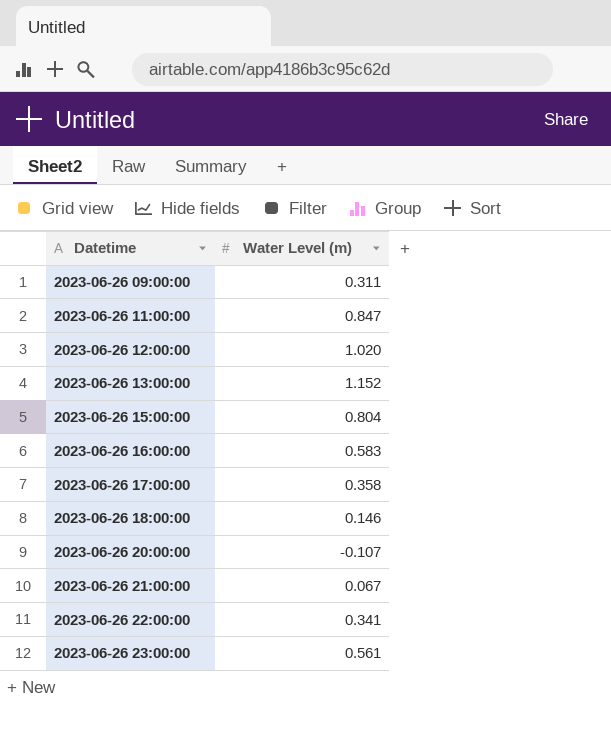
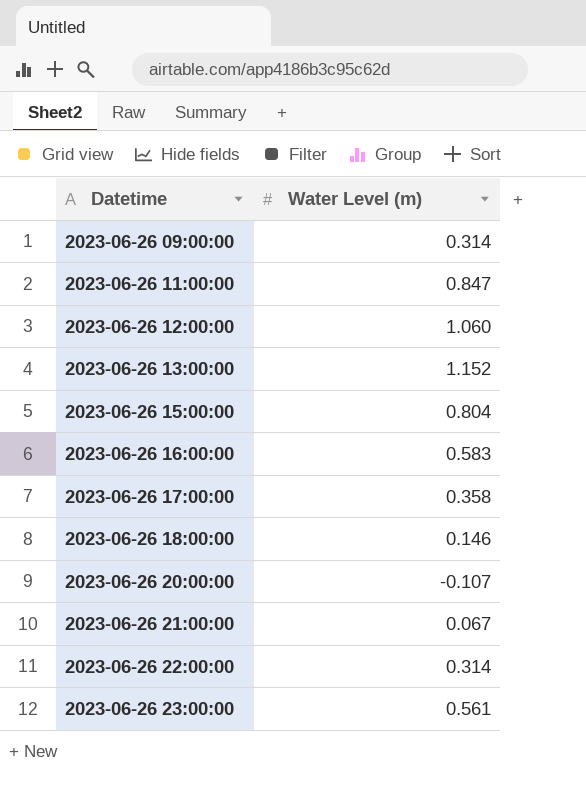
2023-06-26 09:00:00 | Water Level (m): 0.311 -> 0.314
2023-06-26 12:00:00 | Water Level (m): 1.020 -> 1.060
2023-06-26 22:00:00 | Water Level (m): 0.341 -> 0.314

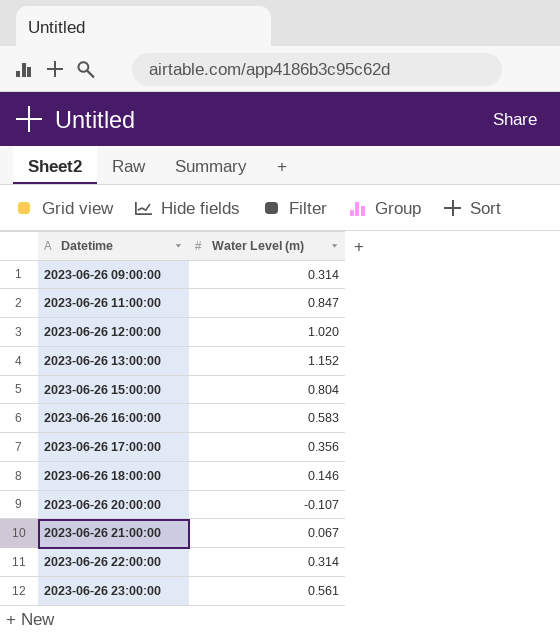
2023-06-26 12:00:00 | Water Level (m): 1.060 -> 1.020
2023-06-26 17:00:00 | Water Level (m): 0.358 -> 0.356

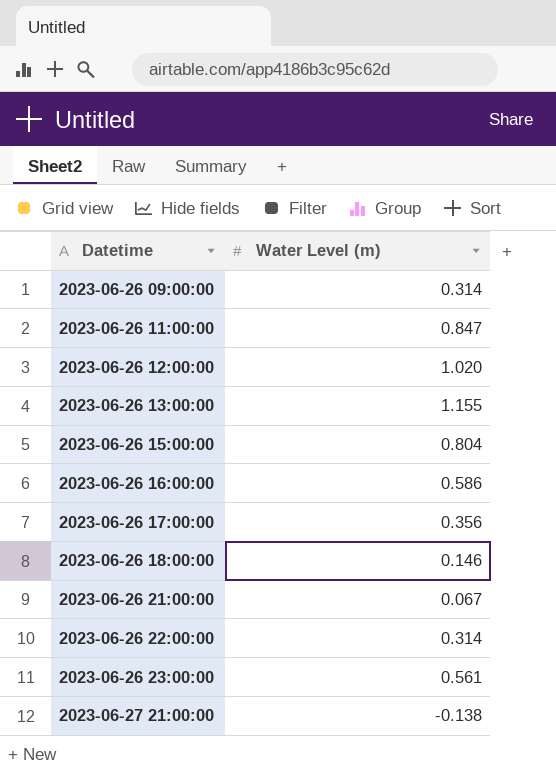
row 2023-06-26 20:00:00: -0.107 -> none
2023-06-26 13:00:00 | Water Level (m): 1.152 -> 1.155
2023-06-26 16:00:00 | Water Level (m): 0.583 -> 0.586
row 2023-06-27 21:00:00: none -> -0.138

